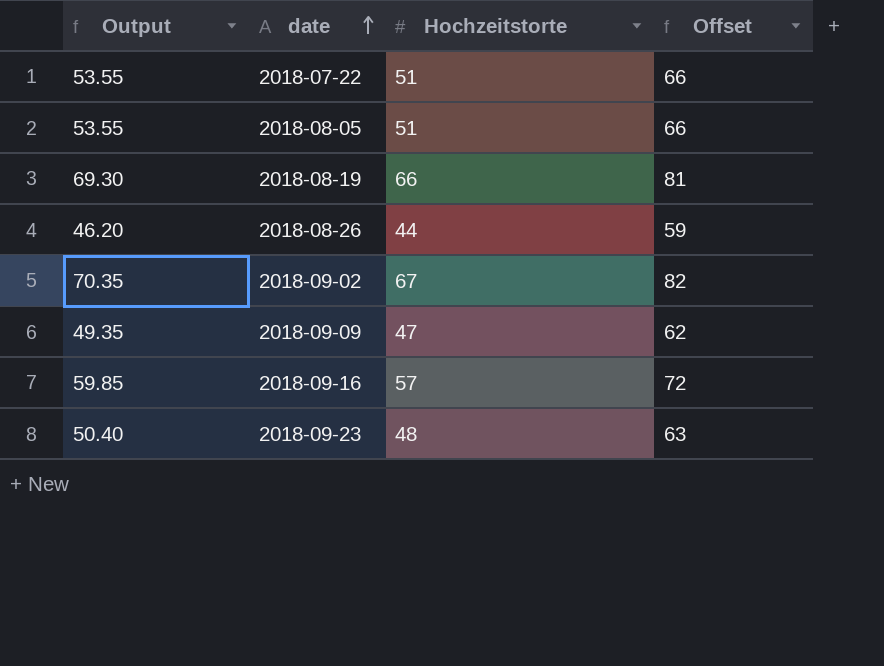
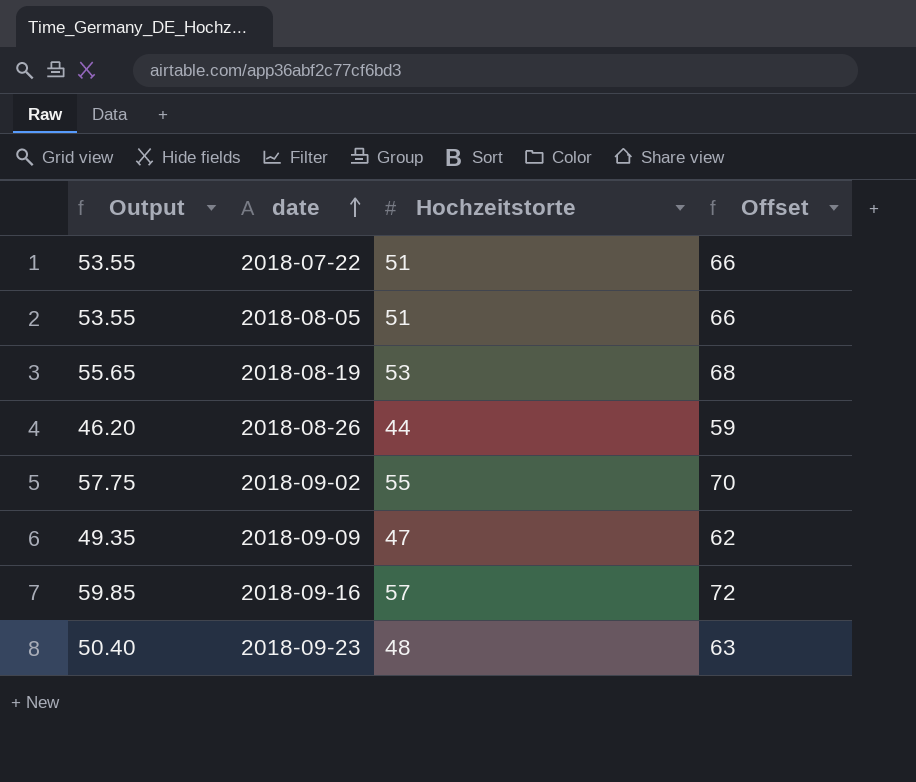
2018-08-19 | Output: 69.30 -> 55.65
2018-08-19 | Hochzeitstorte: 66 -> 53
2018-08-19 | Offset: 81 -> 68
2018-09-02 | Output: 70.35 -> 57.75
2018-09-02 | Hochzeitstorte: 67 -> 55
2018-09-02 | Offset: 82 -> 70

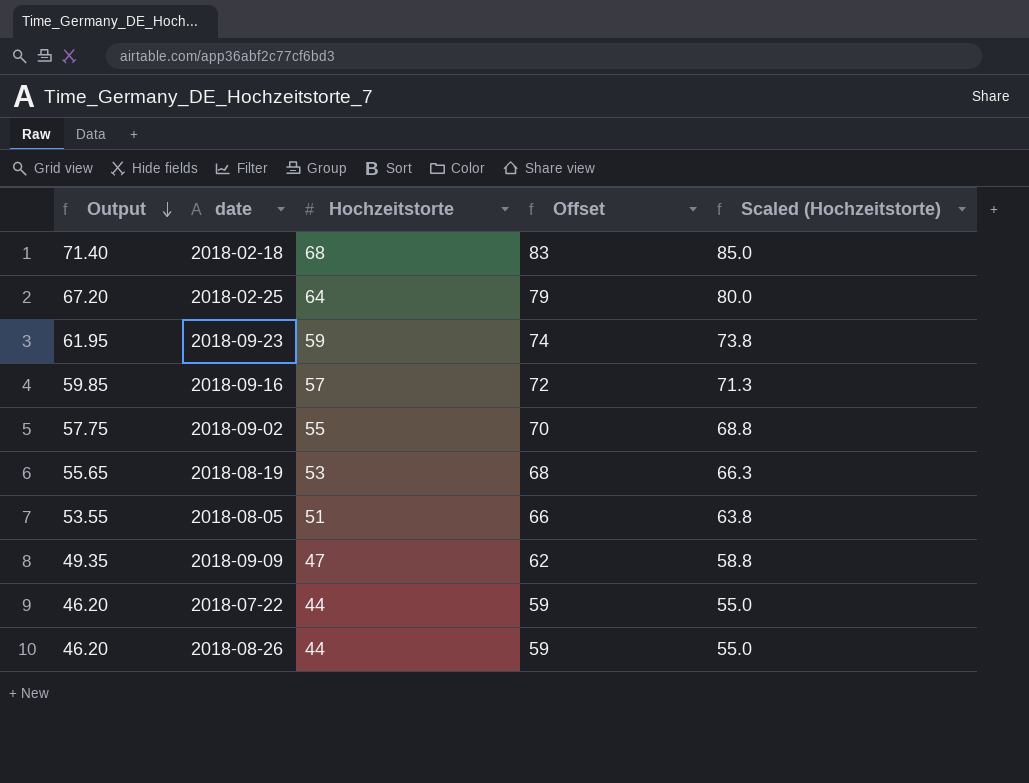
row order: date ascending -> Output descending
column Scaled (Hochzeitstorte) | formula: none -> [Hochzeitstorte] * 1.25
row 2018-02-18: none -> 71.40 | 68 | 83 | 85.0
row 2018-02-25: none -> 67.20 | 64 | 79 | 80.0
2018-09-23 | Output: 50.40 -> 61.95
2018-09-23 | Hochzeitstorte: 48 -> 59
2018-09-23 | Offset: 63 -> 74
2018-07-22 | Output: 53.55 -> 46.20
2018-07-22 | Hochzeitstorte: 51 -> 44
2018-07-22 | Offset: 66 -> 59

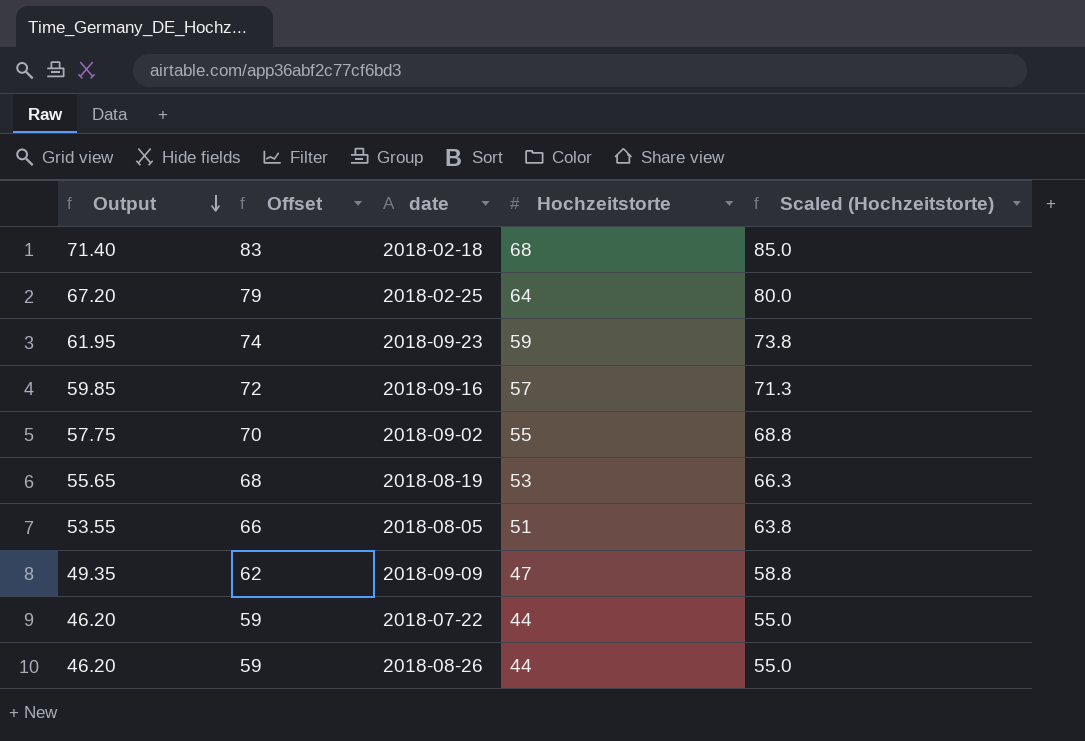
column Offset | position: 4 -> 2

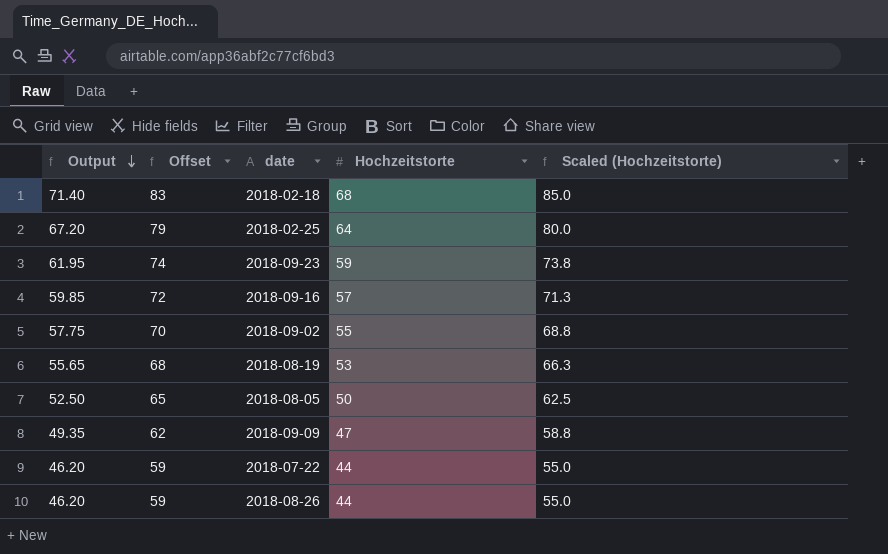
2018-08-05 | Output: 53.55 -> 52.50
2018-08-05 | Offset: 66 -> 65
2018-08-05 | Hochzeitstorte: 51 -> 50
2018-08-05 | Scaled (Hochzeitstorte): 63.8 -> 62.5

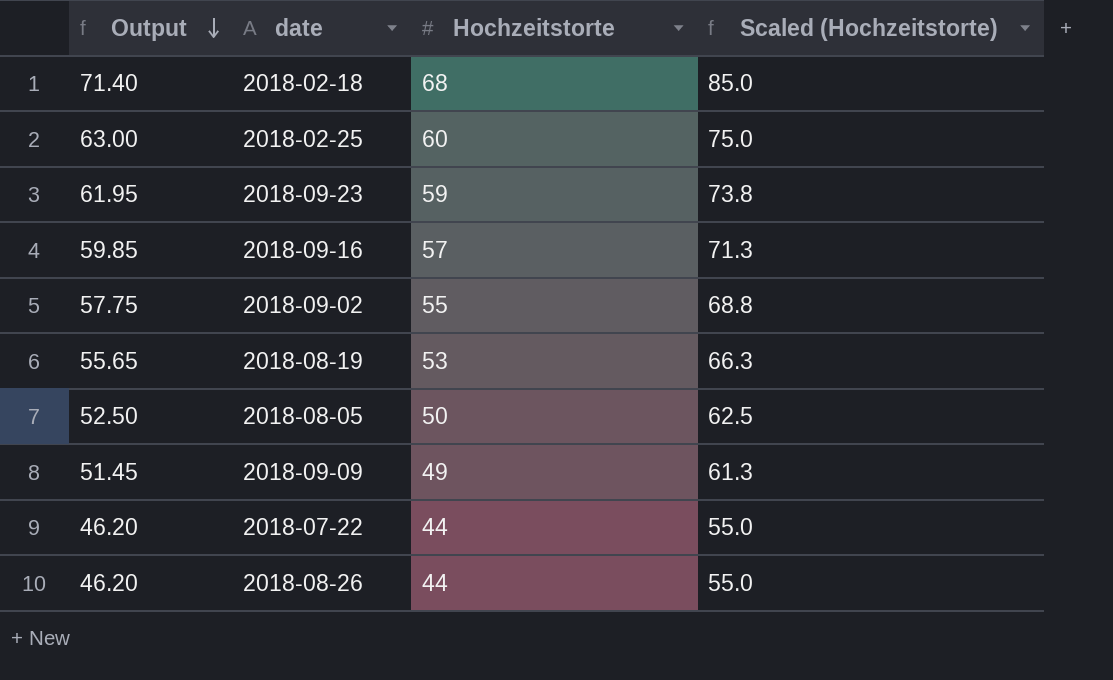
column Offset | formula: [Hochzeitstorte] + 15 -> none
2018-02-25 | Output: 67.20 -> 63.00
2018-02-25 | Hochzeitstorte: 64 -> 60
2018-02-25 | Scaled (Hochzeitstorte): 80.0 -> 75.0
2018-09-09 | Output: 49.35 -> 51.45
2018-09-09 | Hochzeitstorte: 47 -> 49
2018-09-09 | Scaled (Hochzeitstorte): 58.8 -> 61.3

